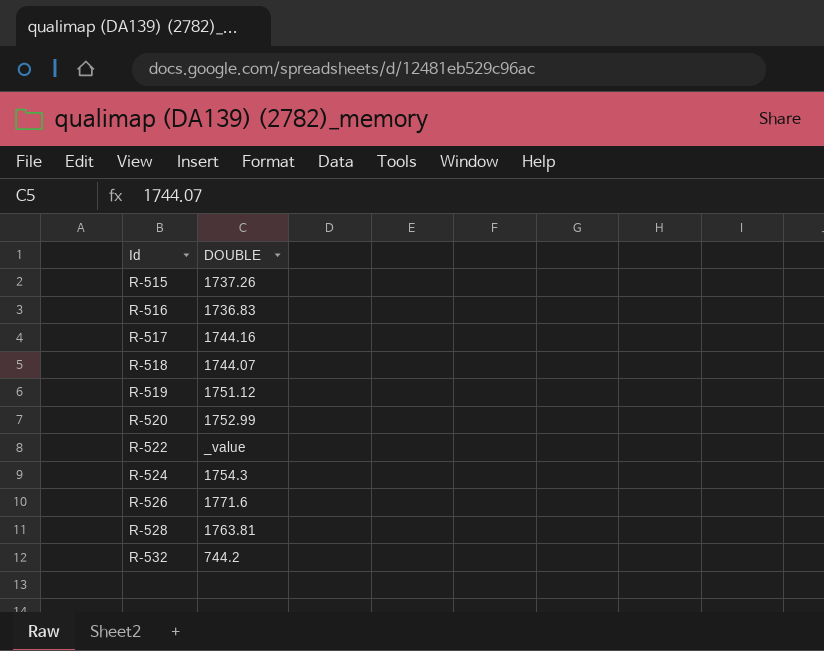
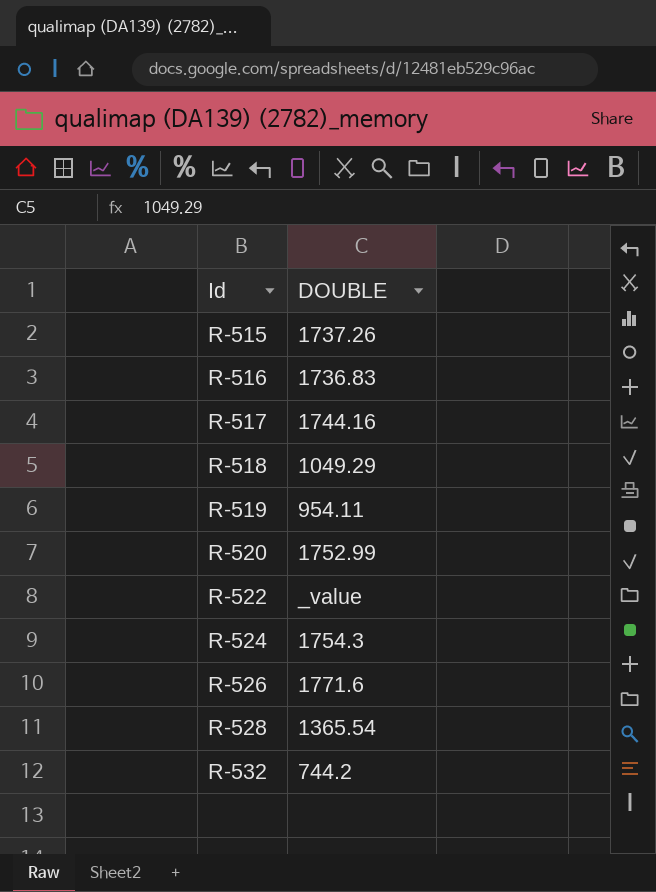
R-518 | DOUBLE: 1744.07 -> 1049.29
R-519 | DOUBLE: 1751.12 -> 954.11
R-528 | DOUBLE: 1763.81 -> 1365.54

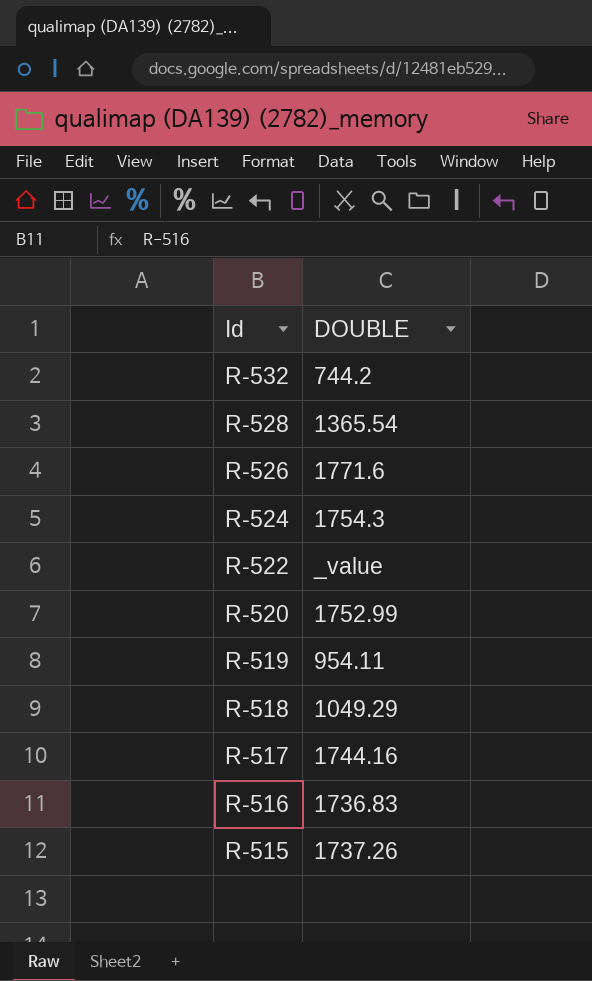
row order: Id ascending -> Id descending

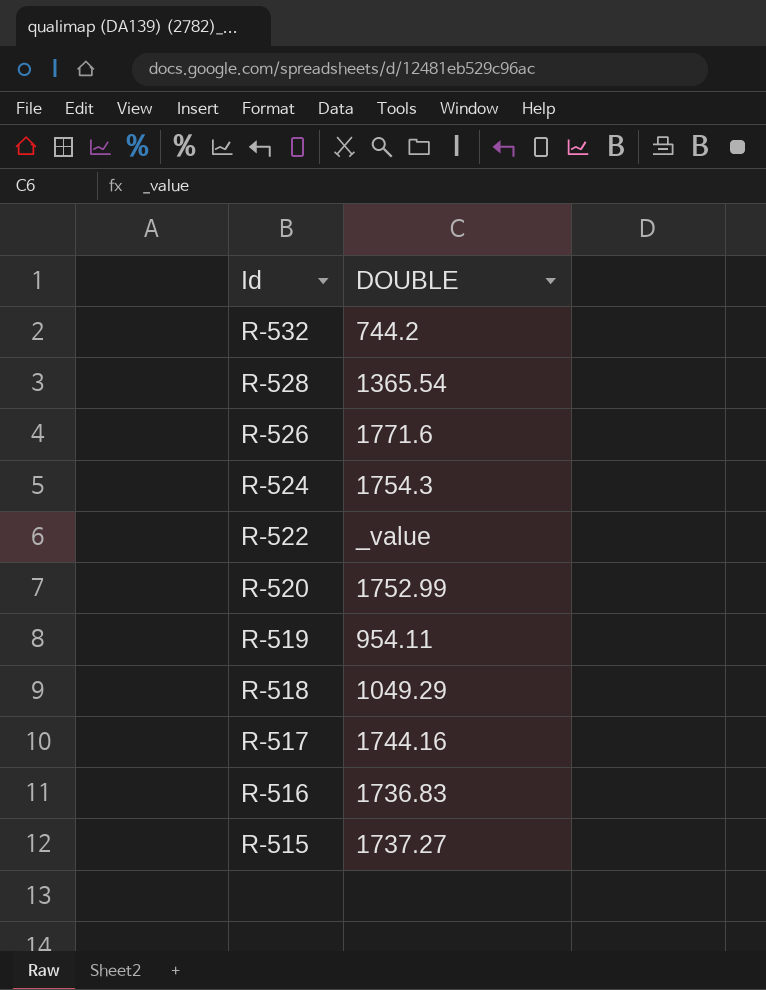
R-515 | DOUBLE: 1737.26 -> 1737.27

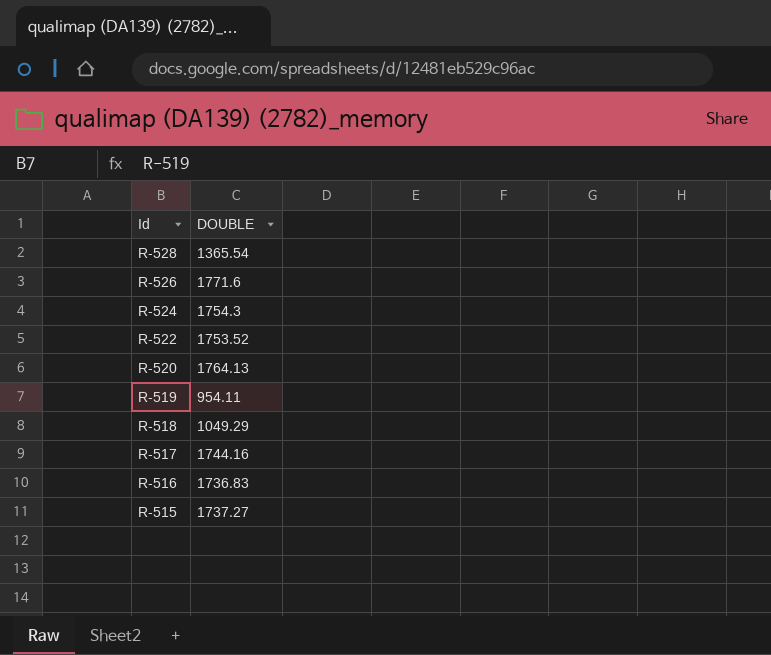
row R-532: 744.2 -> none
R-522 | DOUBLE: _value -> 1753.52
R-520 | DOUBLE: 1752.99 -> 1764.13

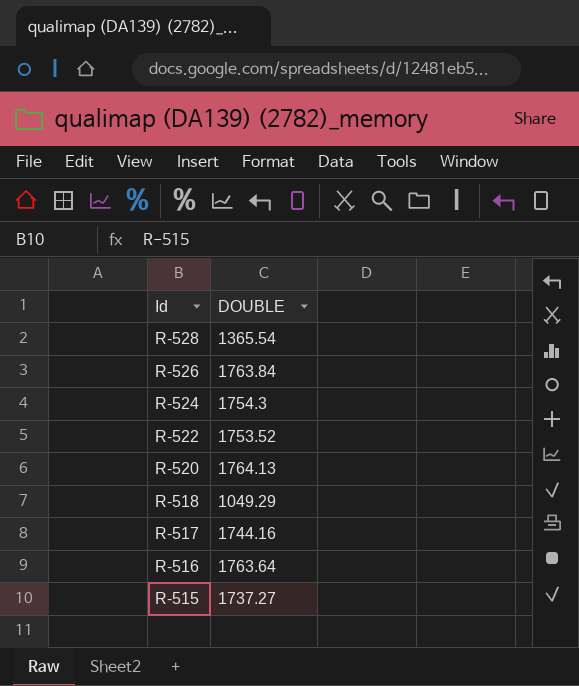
row R-519: 954.11 -> none
R-526 | DOUBLE: 1771.6 -> 1763.84
R-516 | DOUBLE: 1736.83 -> 1763.64

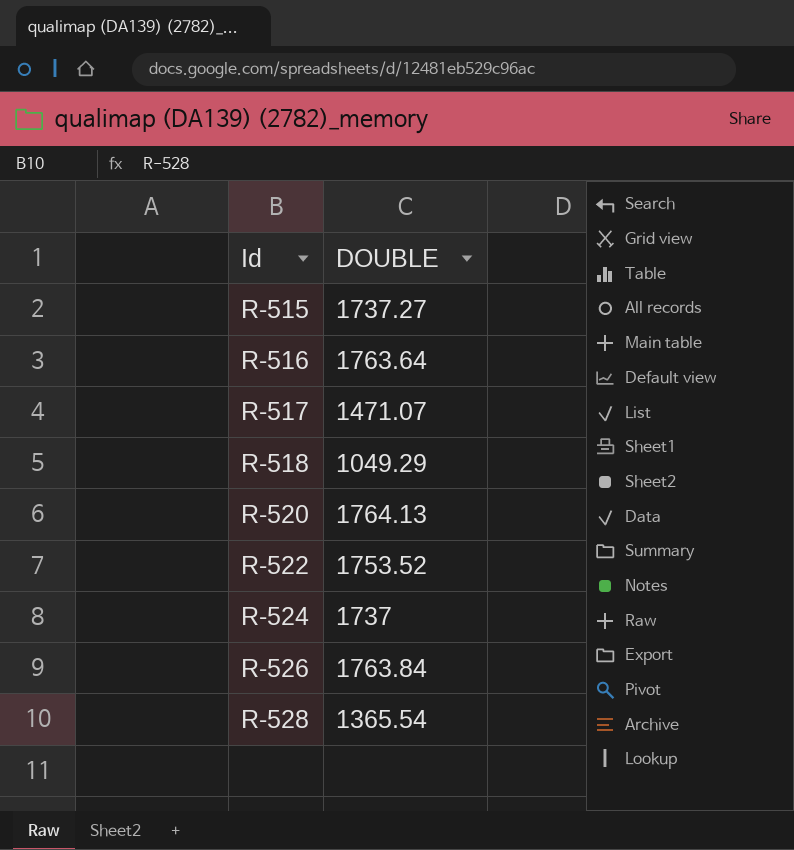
row order: Id descending -> Id ascending
R-517 | DOUBLE: 1744.16 -> 1471.07
R-524 | DOUBLE: 1754.3 -> 1737

